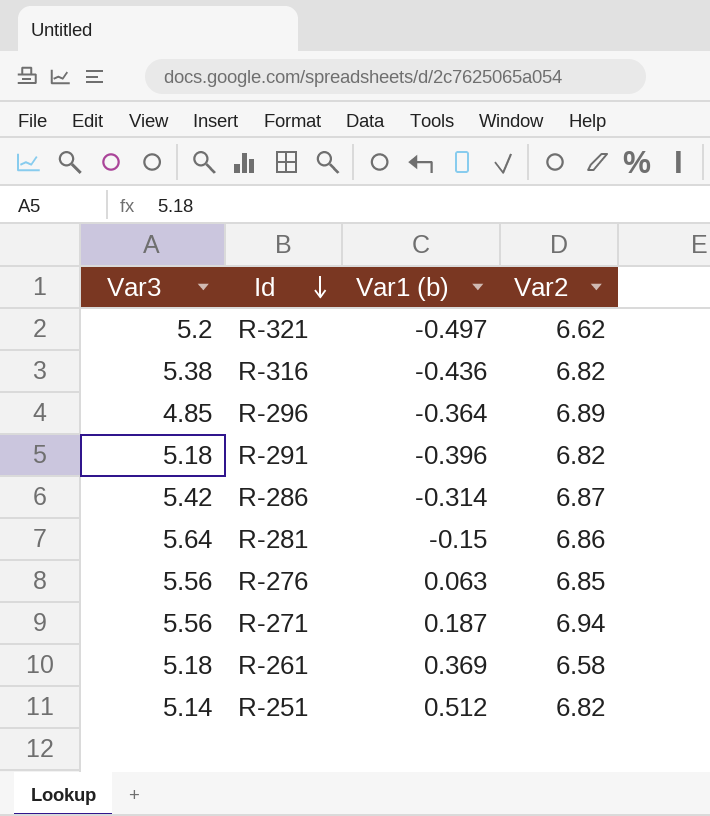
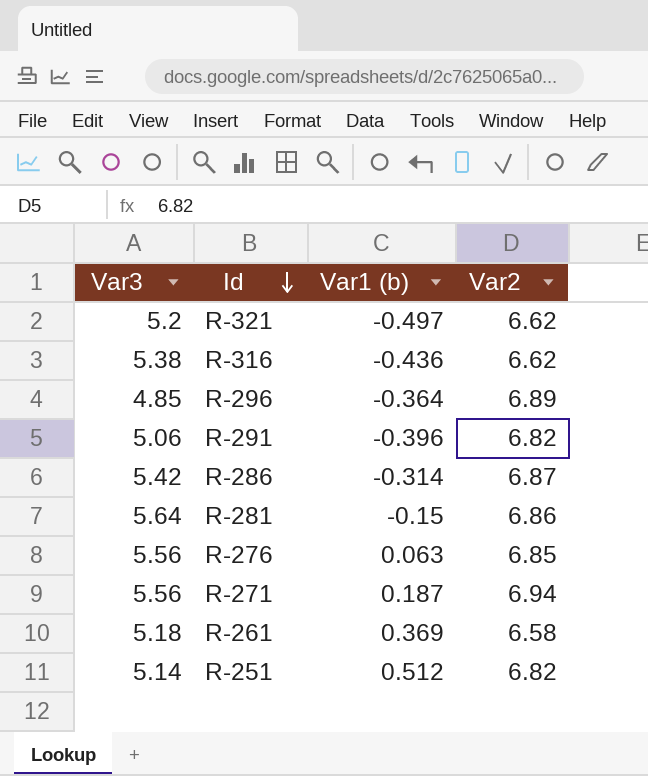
R-316 | Var2: 6.82 -> 6.62
R-291 | Var3: 5.18 -> 5.06

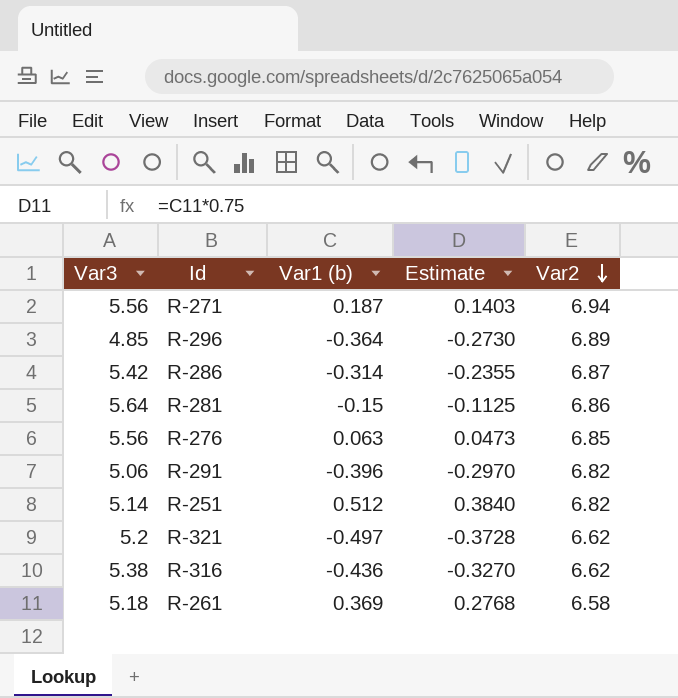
row order: Id descending -> Var2 descending
column Estimate | formula: none -> [Var1 (b)] * 0.75

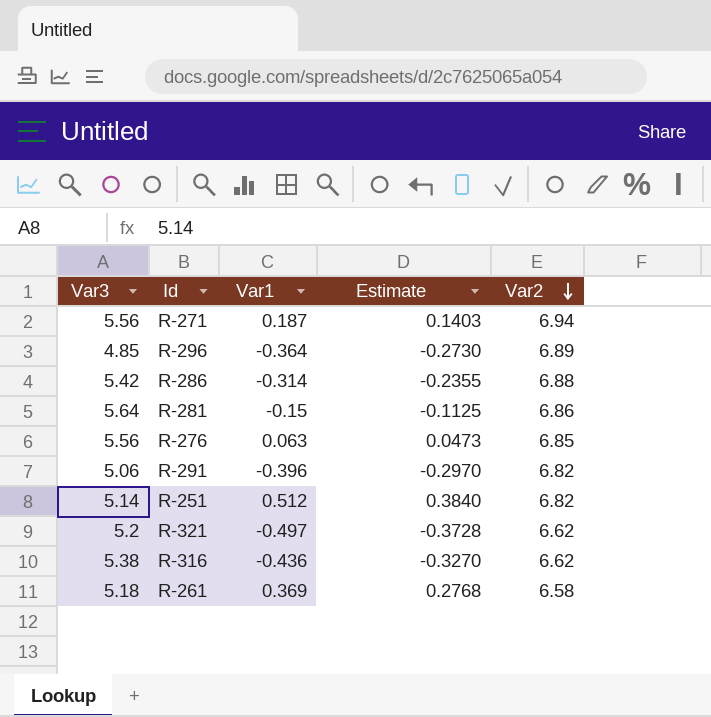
column name: Var1 (b) -> Var1
R-286 | Var2: 6.87 -> 6.88

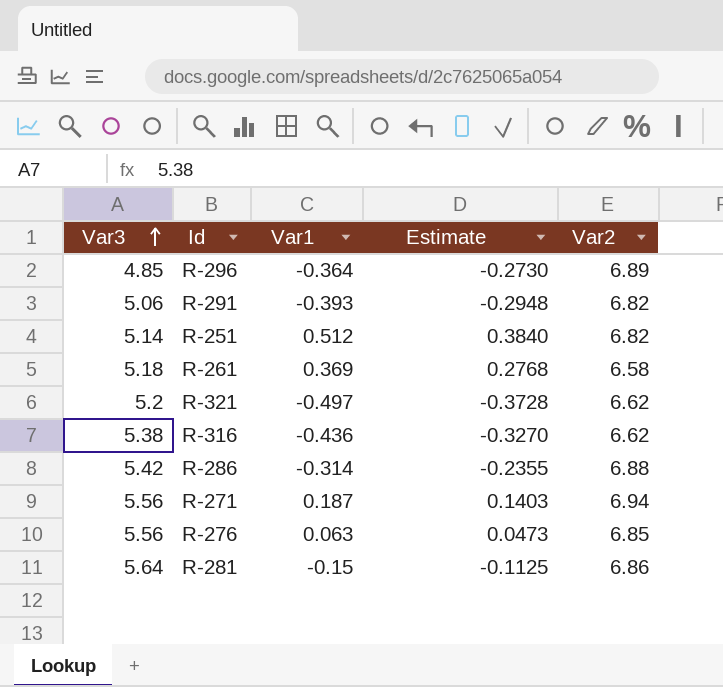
row order: Var2 descending -> Var3 ascending
R-291 | Var1: -0.396 -> -0.393
R-291 | Estimate: -0.2970 -> -0.2948

